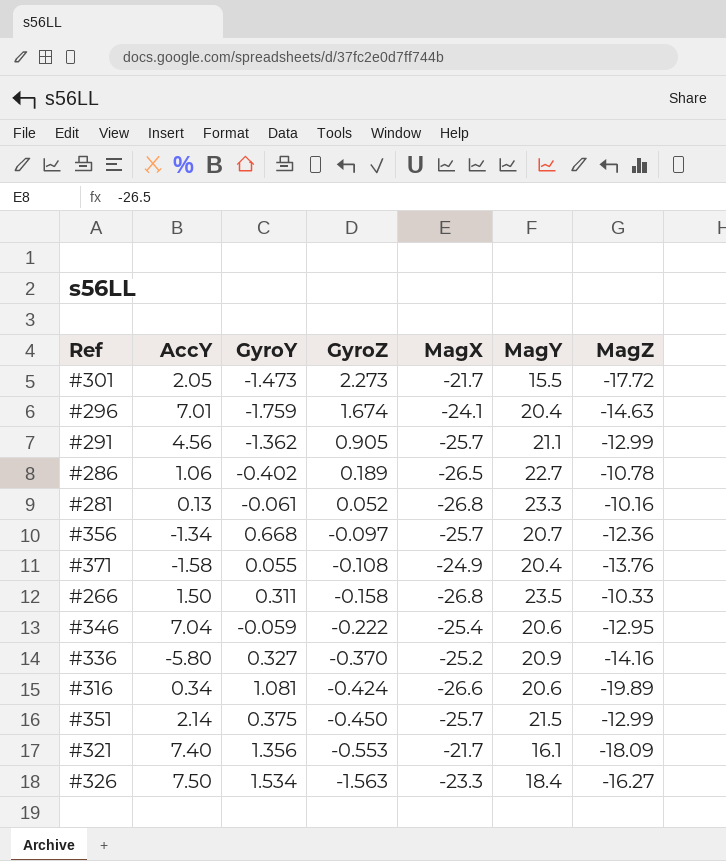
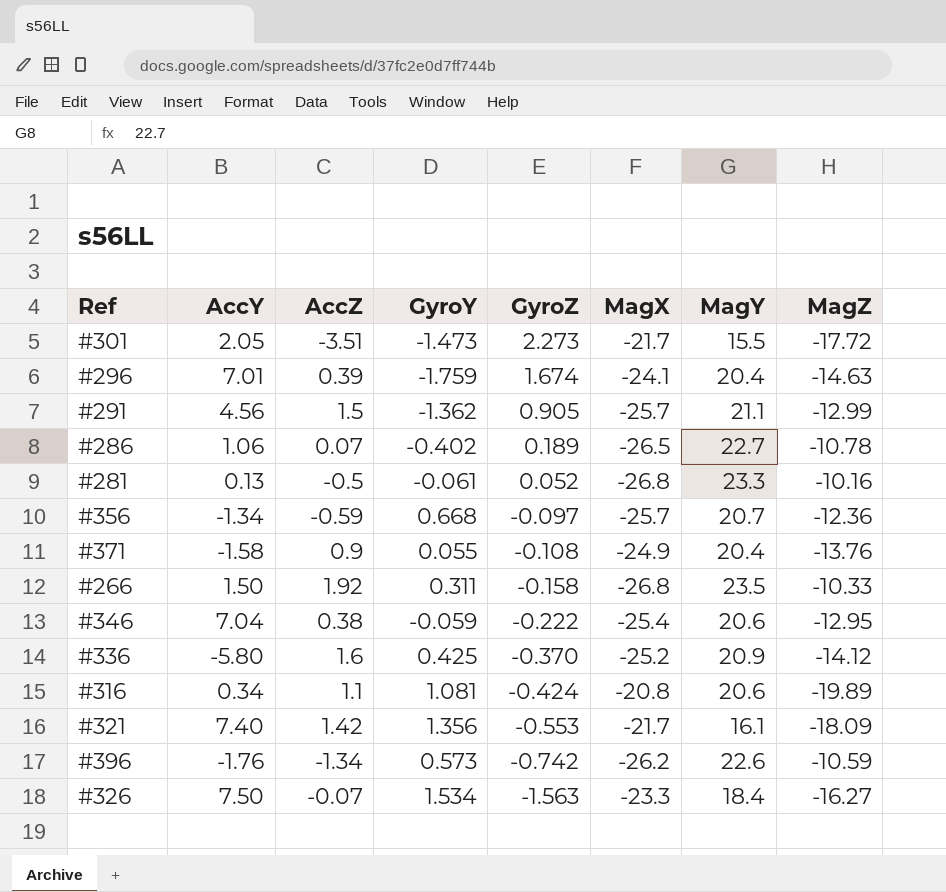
column AccZ | position: none -> 3
row #351: 2.14 | 0.375 | -0.450 | -25.7 | 21.5 | -12.99 -> none
#336 | GyroY: 0.327 -> 0.425
#336 | MagZ: -14.16 -> -14.12
#316 | MagX: -26.6 -> -20.8
row #396: none -> -1.76 | -1.34 | 0.573 | -0.742 | -26.2 | 22.6 | -10.59

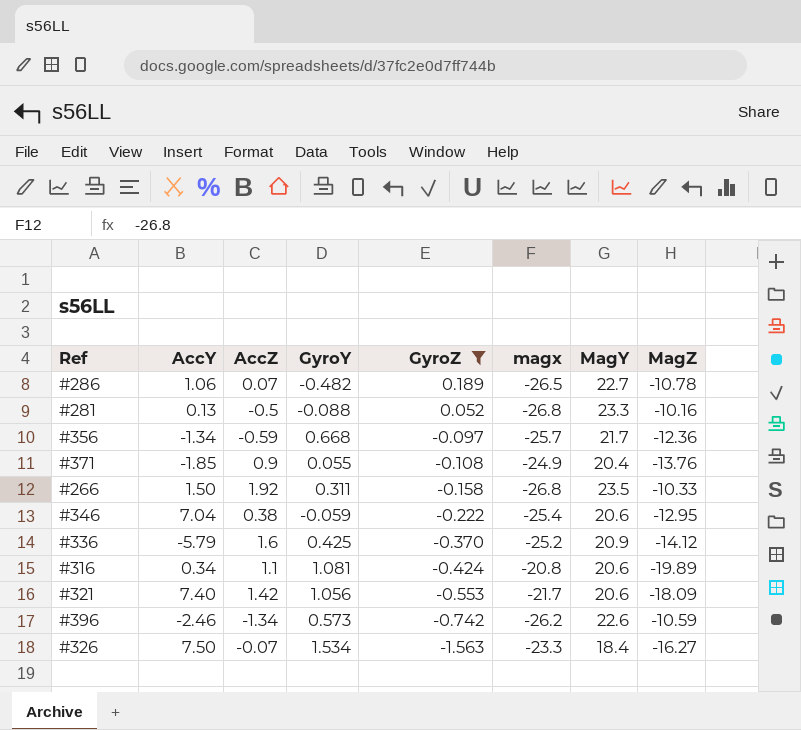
filter: none -> GyroZ <= 0.189
column name: MagX -> magx
#286 | GyroY: -0.402 -> -0.482
#281 | GyroY: -0.061 -> -0.088
#356 | MagY: 20.7 -> 21.7
#371 | AccY: -1.58 -> -1.85
#336 | AccY: -5.80 -> -5.79
#321 | GyroY: 1.356 -> 1.056
#321 | MagY: 16.1 -> 20.6
#396 | AccY: -1.76 -> -2.46

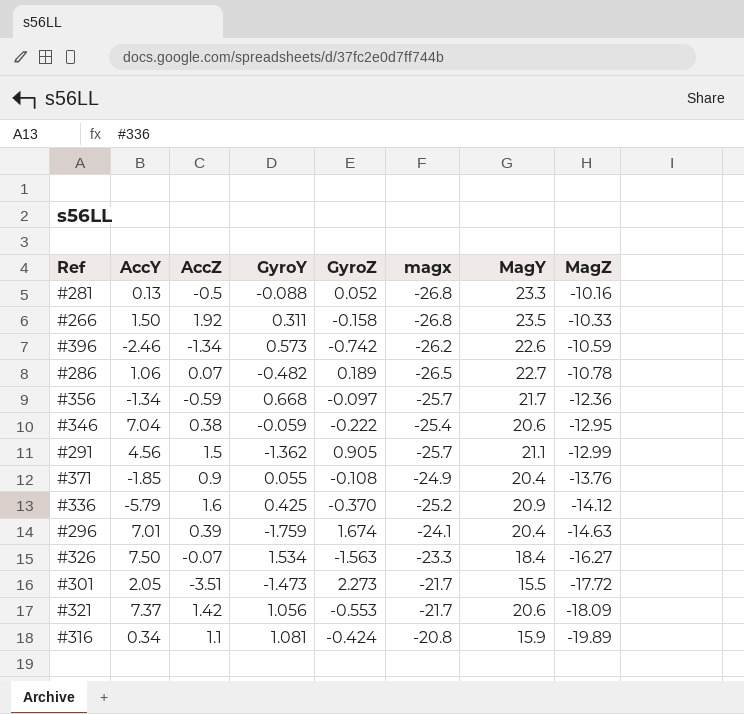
filter: GyroZ <= 0.189 -> none
row order: GyroZ descending -> MagZ descending
#321 | AccY: 7.40 -> 7.37
#316 | MagY: 20.6 -> 15.9

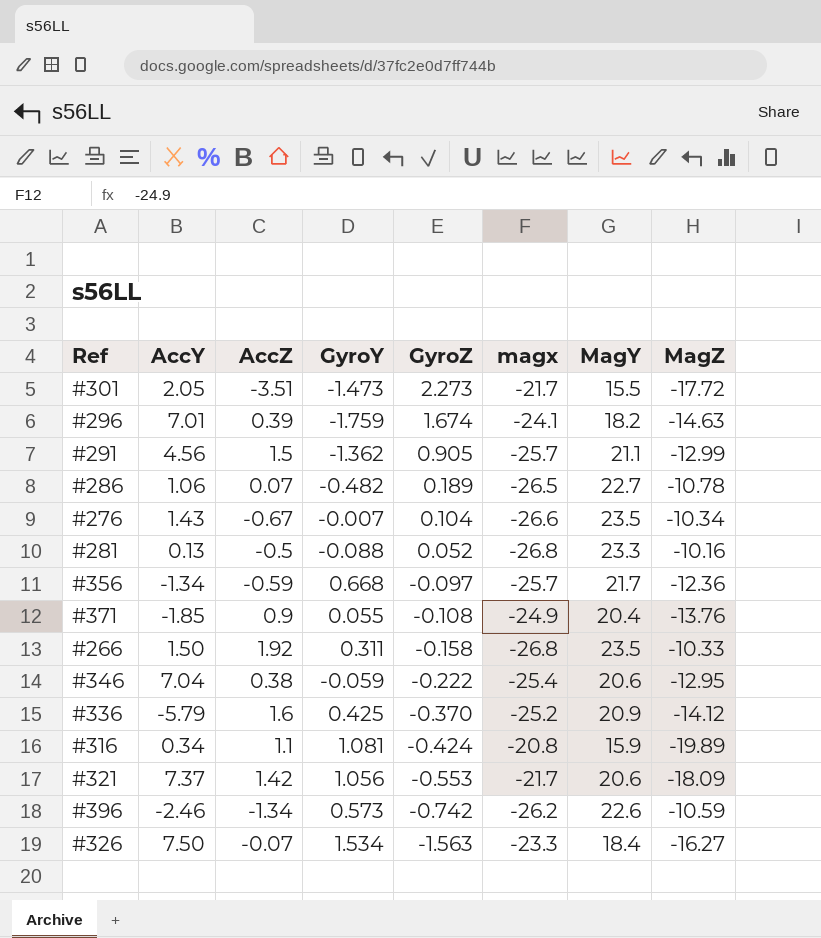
row order: MagZ descending -> GyroZ descending
#296 | MagY: 20.4 -> 18.2
row #276: none -> 1.43 | -0.67 | -0.007 | 0.104 | -26.6 | 23.5 | -10.34

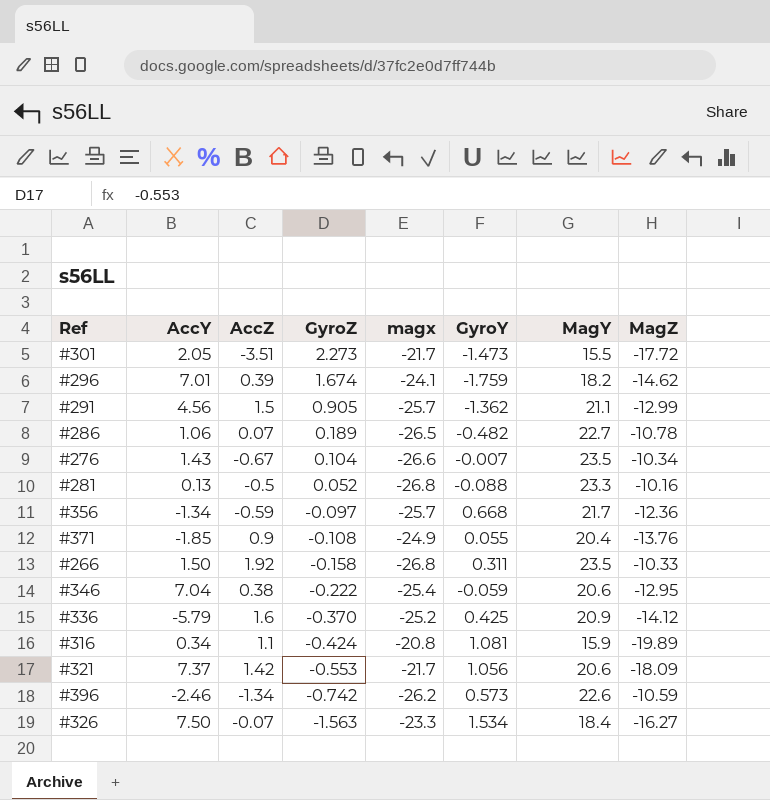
column GyroY | position: 4 -> 6
#296 | MagZ: -14.63 -> -14.62

